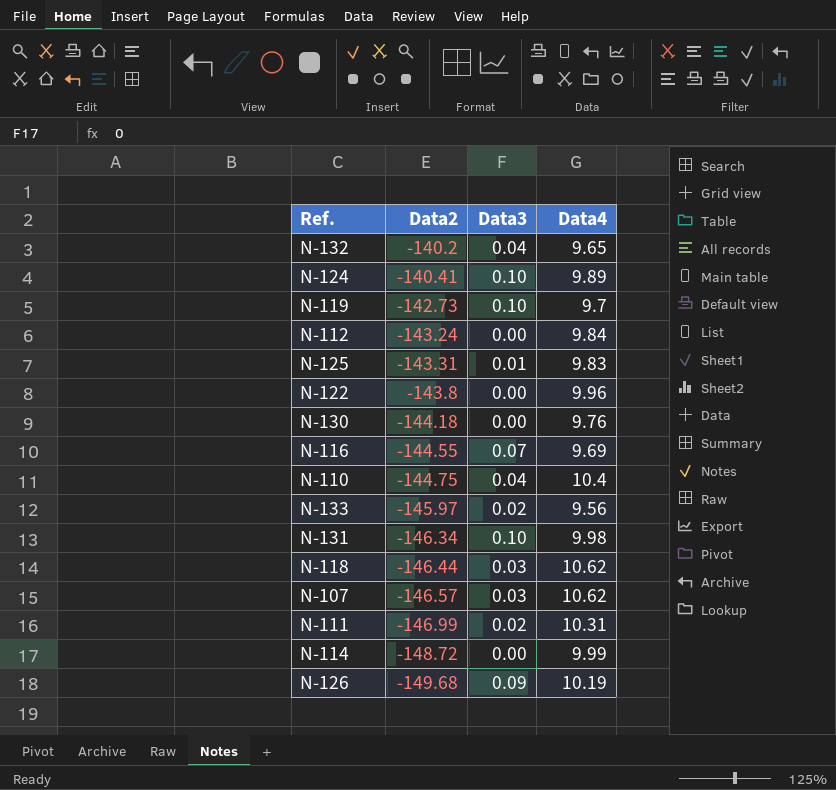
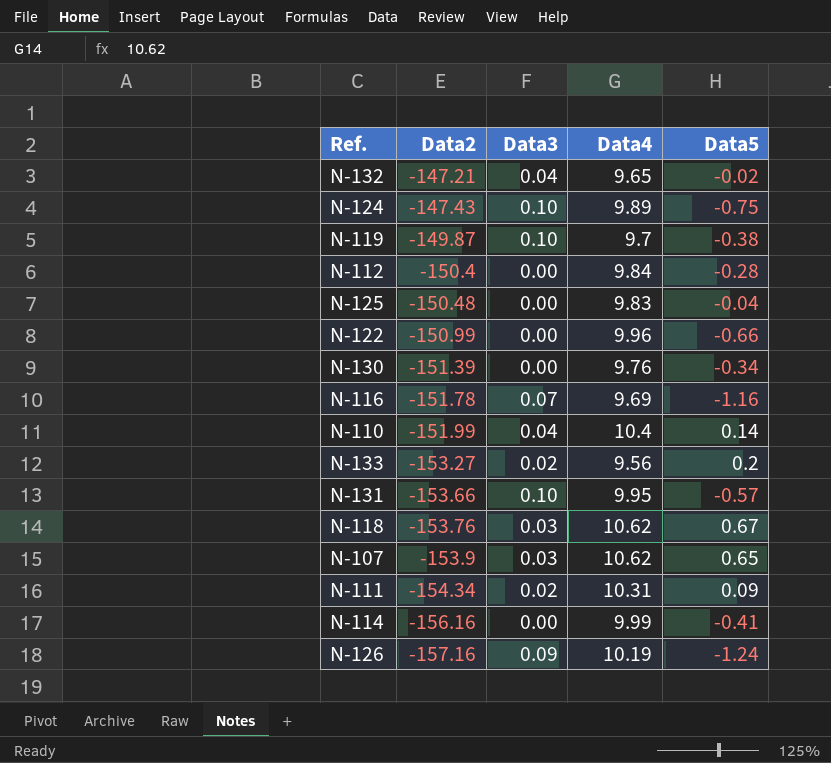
column Data5 | position: none -> 5
N-132 | Data2: -140.2 -> -147.21
N-124 | Data2: -140.41 -> -147.43
N-119 | Data2: -142.73 -> -149.87
N-112 | Data2: -143.24 -> -150.4
N-125 | Data2: -143.31 -> -150.48
N-125 | Data3: 0.01 -> 0.00
N-122 | Data2: -143.8 -> -150.99
N-130 | Data2: -144.18 -> -151.39
N-116 | Data2: -144.55 -> -151.78
N-110 | Data2: -144.75 -> -151.99
N-133 | Data2: -145.97 -> -153.27
N-131 | Data2: -146.34 -> -153.66
N-131 | Data4: 9.98 -> 9.95
N-118 | Data2: -146.44 -> -153.76
N-107 | Data2: -146.57 -> -153.9
N-111 | Data2: -146.99 -> -154.34
N-114 | Data2: -148.72 -> -156.16
N-126 | Data2: -149.68 -> -157.16

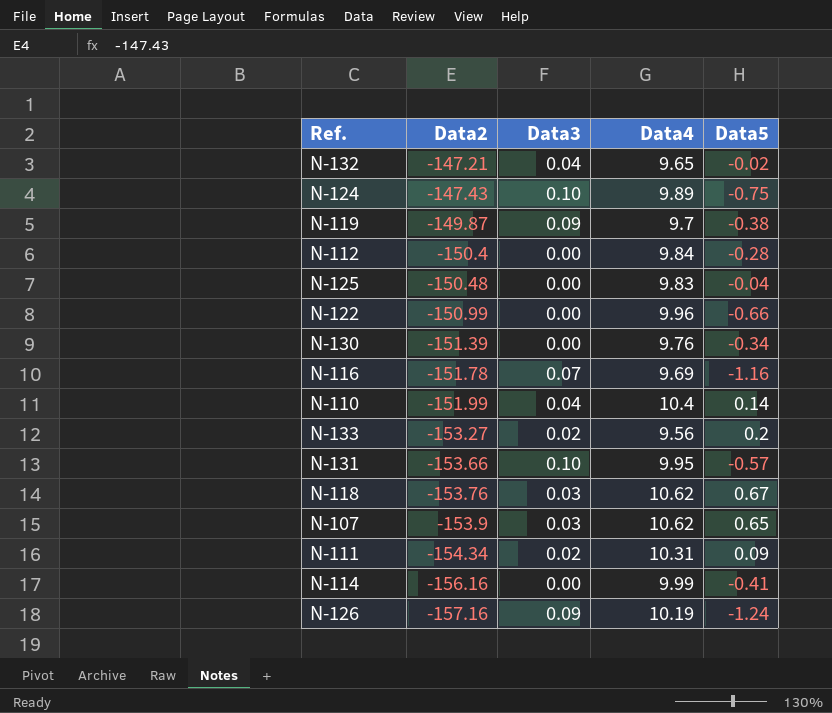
N-119 | Data3: 0.10 -> 0.09

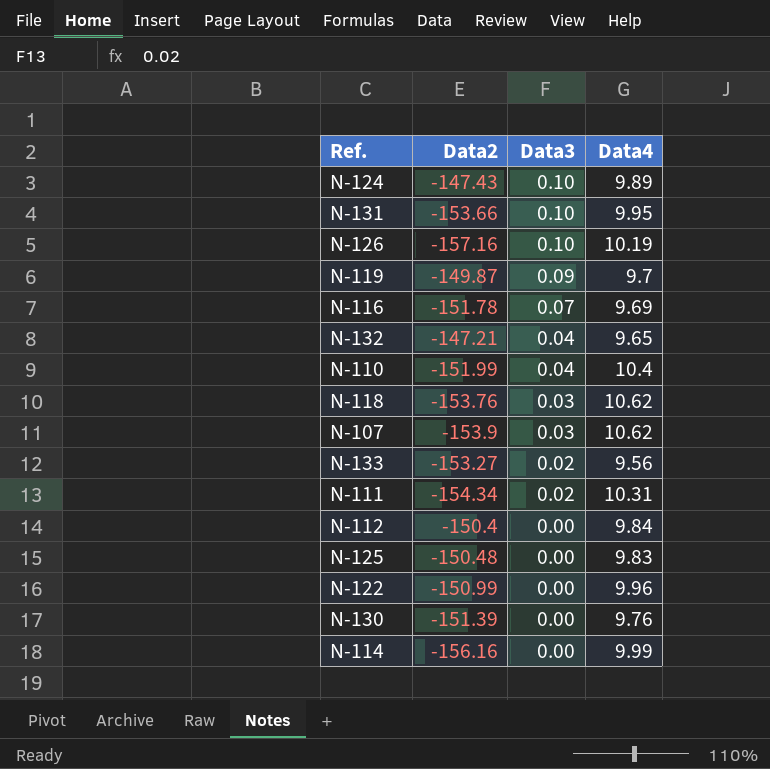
row order: Data2 descending -> Data3 descending
column Data5 | position: 5 -> none
N-126 | Data3: 0.09 -> 0.10

